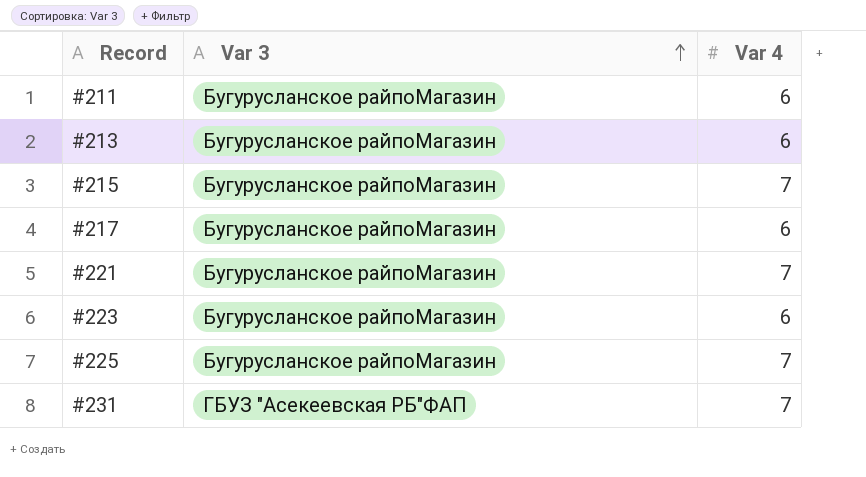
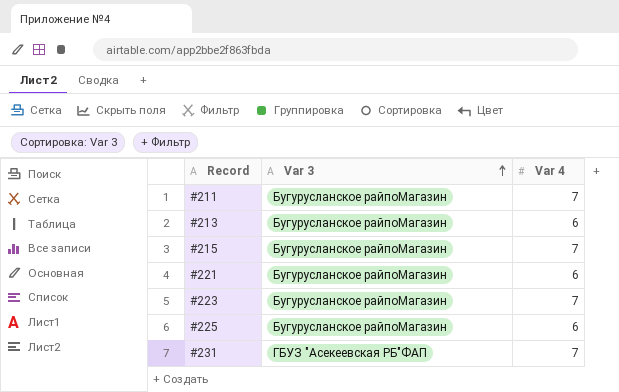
row #217: Бугурусланское райпоМагазин | 6 -> none
#211 | Var 4: 6 -> 7
#221 | Var 4: 7 -> 6
#223 | Var 4: 6 -> 7
#225 | Var 4: 7 -> 6

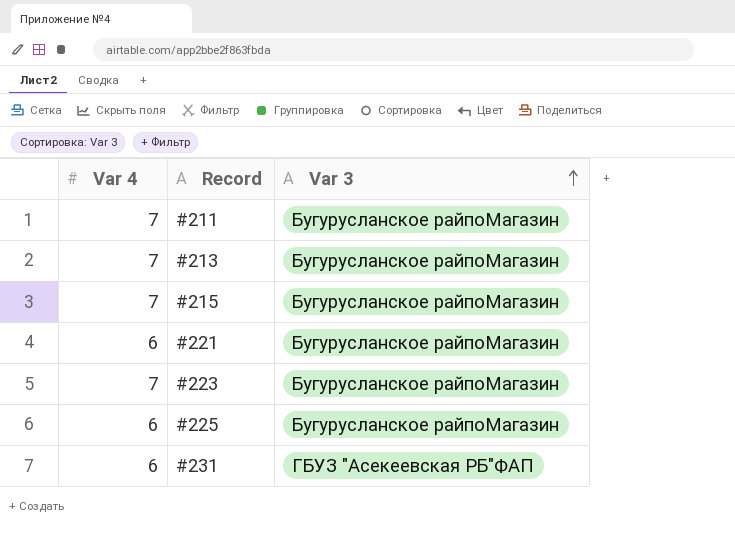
column Var 4 | position: 3 -> 1
#213 | Var 4: 6 -> 7
#231 | Var 4: 7 -> 6

